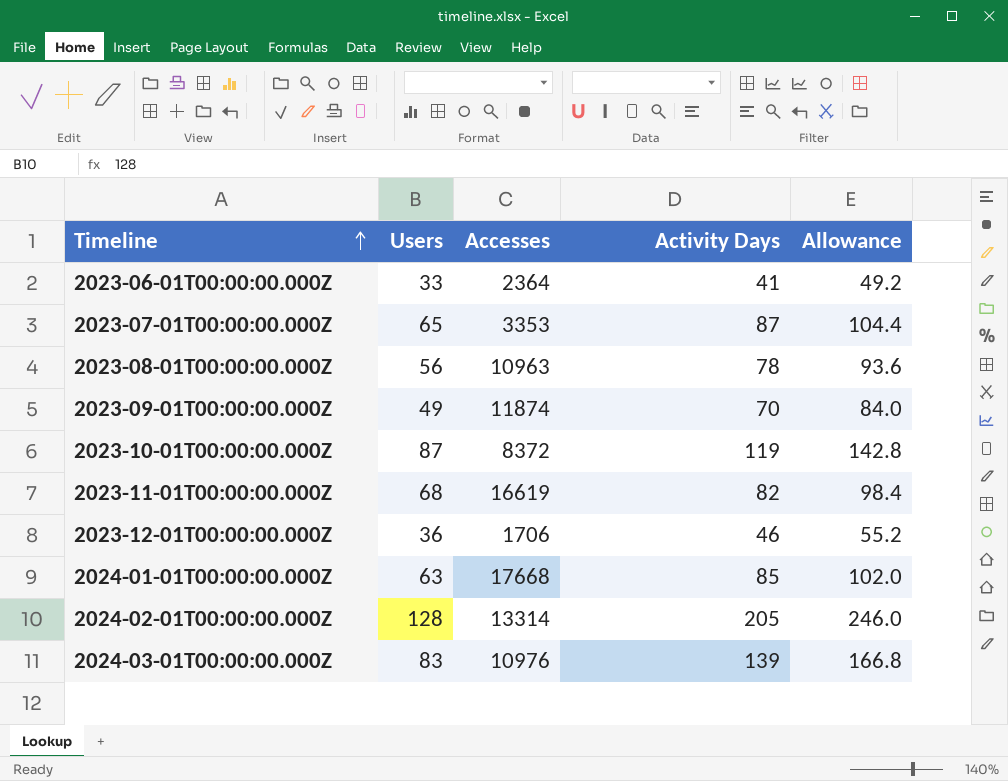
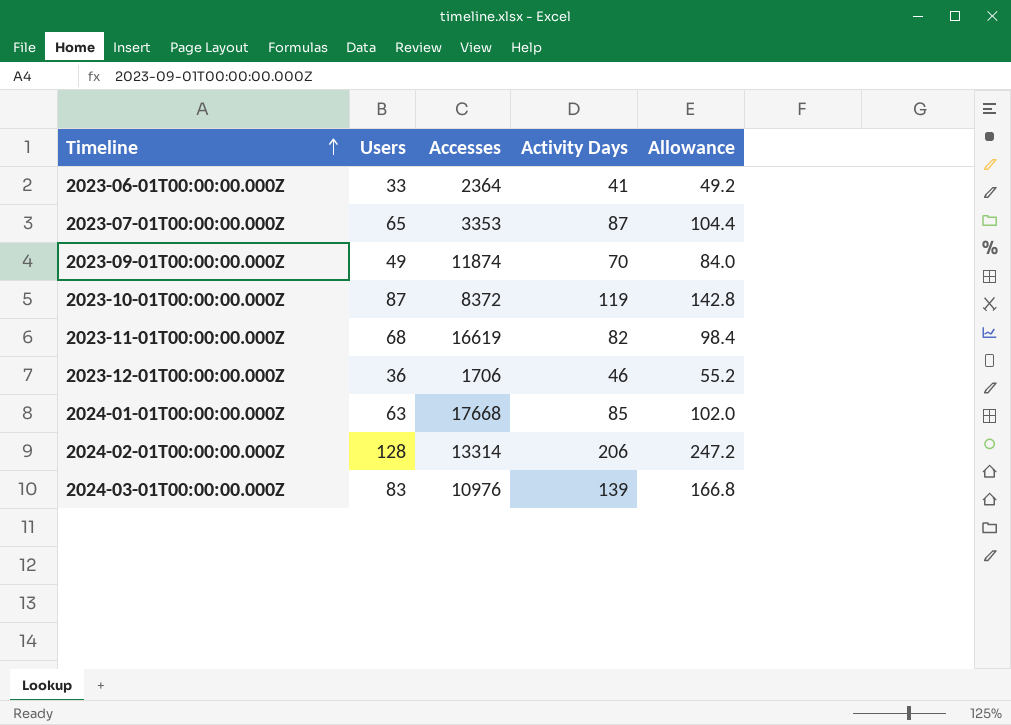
row 2023-08-01T00:00:00.000Z: 56 | 10963 | 78 | 93.6 -> none
2024-02-01T00:00:00.000Z | Activity Days: 205 -> 206
2024-02-01T00:00:00.000Z | Allowance: 246.0 -> 247.2

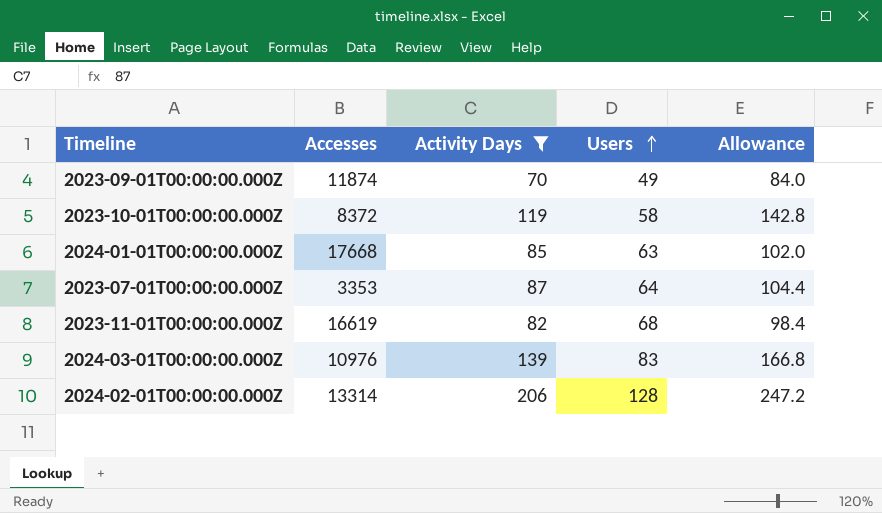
filter: none -> Activity Days >= 70
row order: Timeline ascending -> Users ascending
column Users | position: 2 -> 4
2023-10-01T00:00:00.000Z | Users: 87 -> 58
2023-07-01T00:00:00.000Z | Users: 65 -> 64

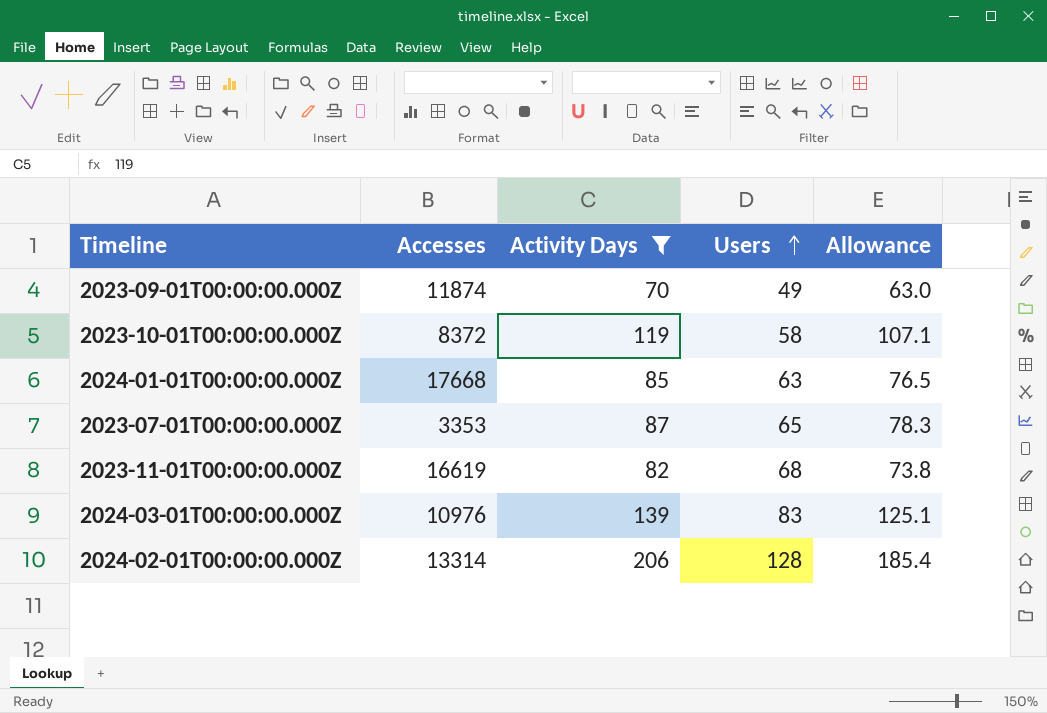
column Allowance | formula: [Activity Days] * 1.2 -> [Activity Days] * 0.9
2023-07-01T00:00:00.000Z | Users: 64 -> 65

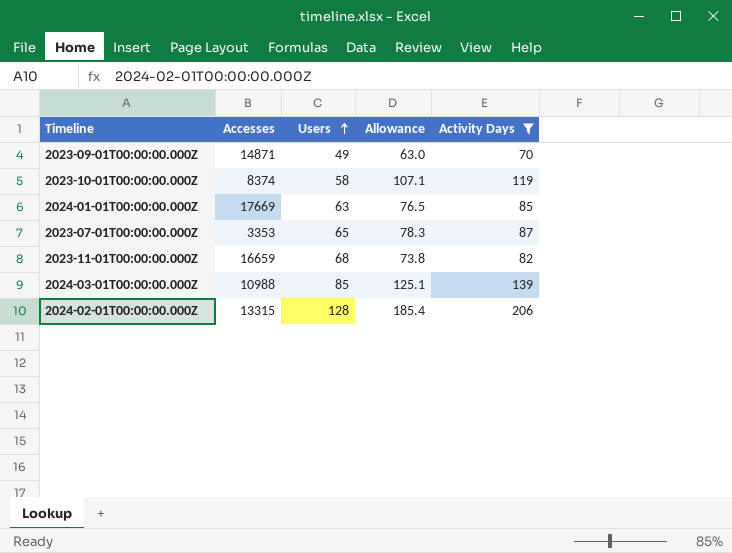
column Activity Days | position: 3 -> 5
2023-09-01T00:00:00.000Z | Accesses: 11874 -> 14871
2023-10-01T00:00:00.000Z | Accesses: 8372 -> 8374
2024-01-01T00:00:00.000Z | Accesses: 17668 -> 17669
2023-11-01T00:00:00.000Z | Accesses: 16619 -> 16659
2024-03-01T00:00:00.000Z | Accesses: 10976 -> 10988
2024-03-01T00:00:00.000Z | Users: 83 -> 85
2024-02-01T00:00:00.000Z | Accesses: 13314 -> 13315

